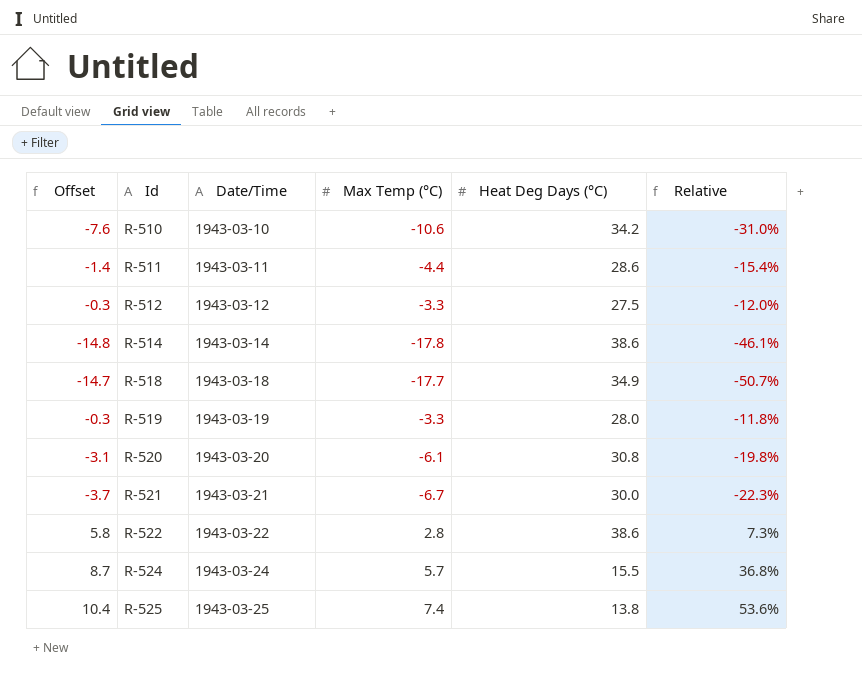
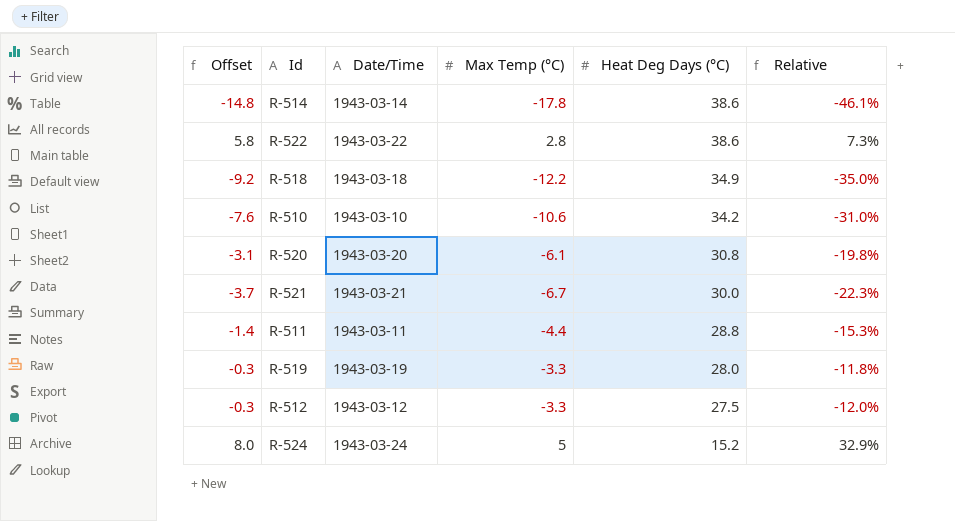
row order: Id ascending -> Heat Deg Days (°C) descending
row R-525: 10.4 | 1943-03-25 | 7.4 | 13.8 | 53.6% -> none
R-518 | Offset: -14.7 -> -9.2
R-518 | Max Temp (°C): -17.7 -> -12.2
R-518 | Relative: -50.7% -> -35.0%
R-511 | Heat Deg Days (°C): 28.6 -> 28.8
R-511 | Relative: -15.4% -> -15.3%
R-524 | Offset: 8.7 -> 8.0
R-524 | Max Temp (°C): 5.7 -> 5
R-524 | Heat Deg Days (°C): 15.5 -> 15.2
R-524 | Relative: 36.8% -> 32.9%

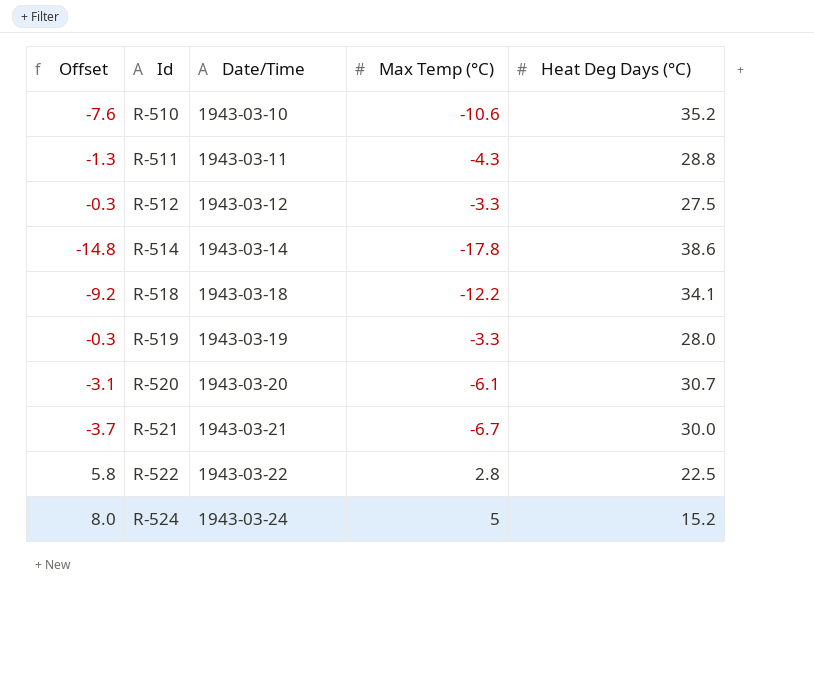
row order: Heat Deg Days (°C) descending -> Id ascending
column Relative | formula: [Max Temp (°C)] / [Heat Deg Days (°C)] -> none
R-510 | Heat Deg Days (°C): 34.2 -> 35.2
R-511 | Offset: -1.4 -> -1.3
R-511 | Max Temp (°C): -4.4 -> -4.3
R-518 | Heat Deg Days (°C): 34.9 -> 34.1
R-520 | Heat Deg Days (°C): 30.8 -> 30.7
R-522 | Heat Deg Days (°C): 38.6 -> 22.5

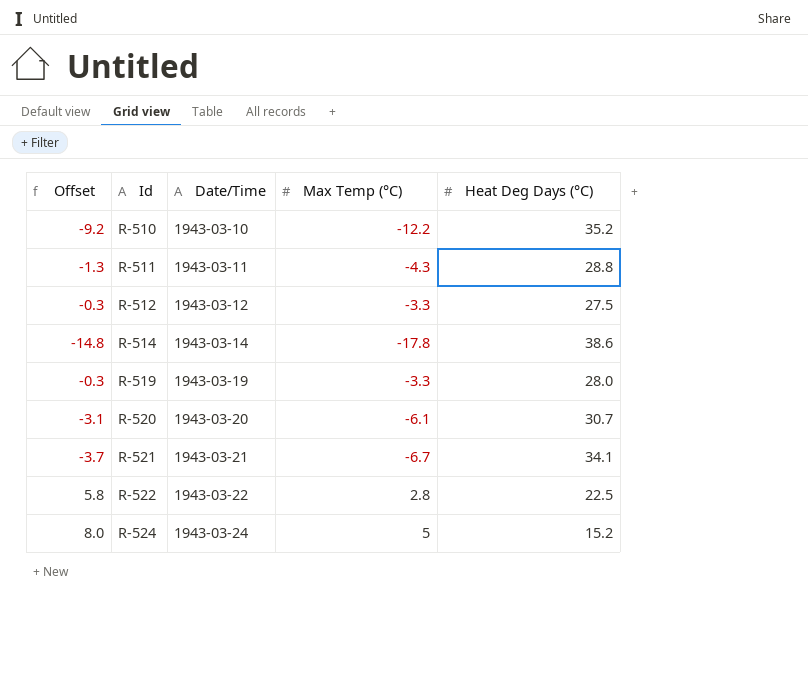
row R-518: -9.2 | 1943-03-18 | -12.2 | 34.1 -> none
R-510 | Offset: -7.6 -> -9.2
R-510 | Max Temp (°C): -10.6 -> -12.2
R-521 | Heat Deg Days (°C): 30.0 -> 34.1

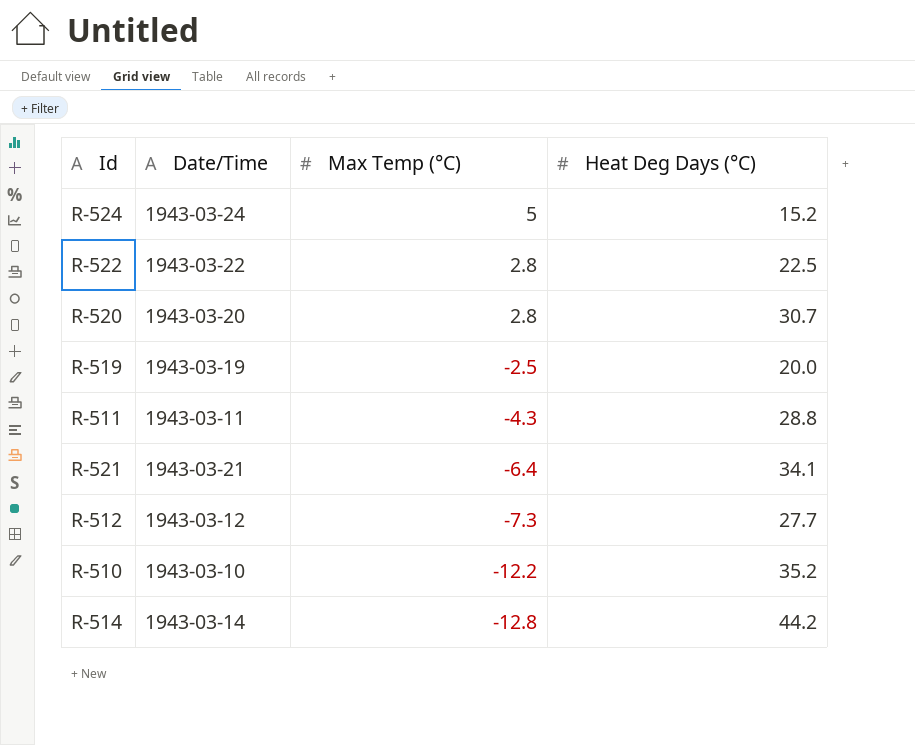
row order: Id ascending -> Max Temp (°C) descending
column Offset | formula: [Max Temp (°C)] + 3 -> none
R-520 | Max Temp (°C): -6.1 -> 2.8
R-519 | Max Temp (°C): -3.3 -> -2.5
R-519 | Heat Deg Days (°C): 28.0 -> 20.0
R-521 | Max Temp (°C): -6.7 -> -6.4
R-512 | Max Temp (°C): -3.3 -> -7.3
R-512 | Heat Deg Days (°C): 27.5 -> 27.7
R-514 | Max Temp (°C): -17.8 -> -12.8
R-514 | Heat Deg Days (°C): 38.6 -> 44.2

